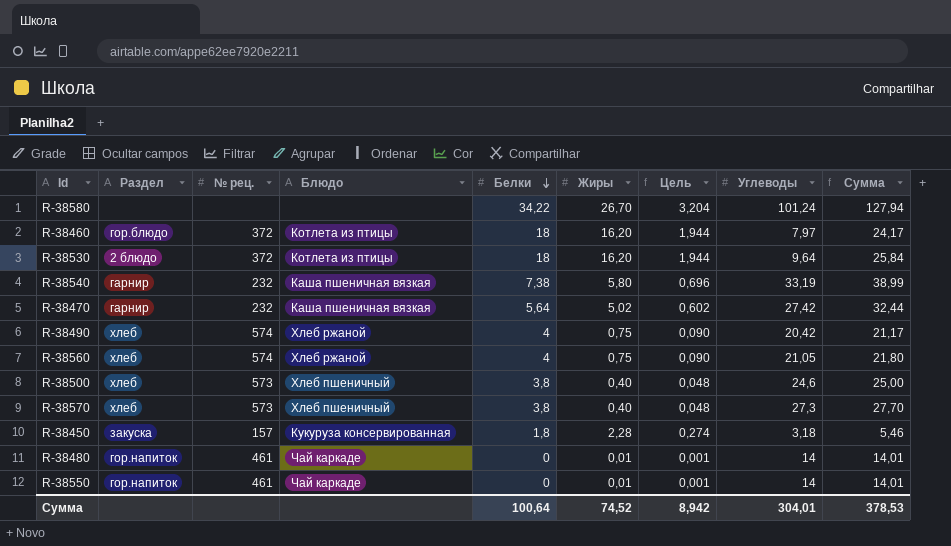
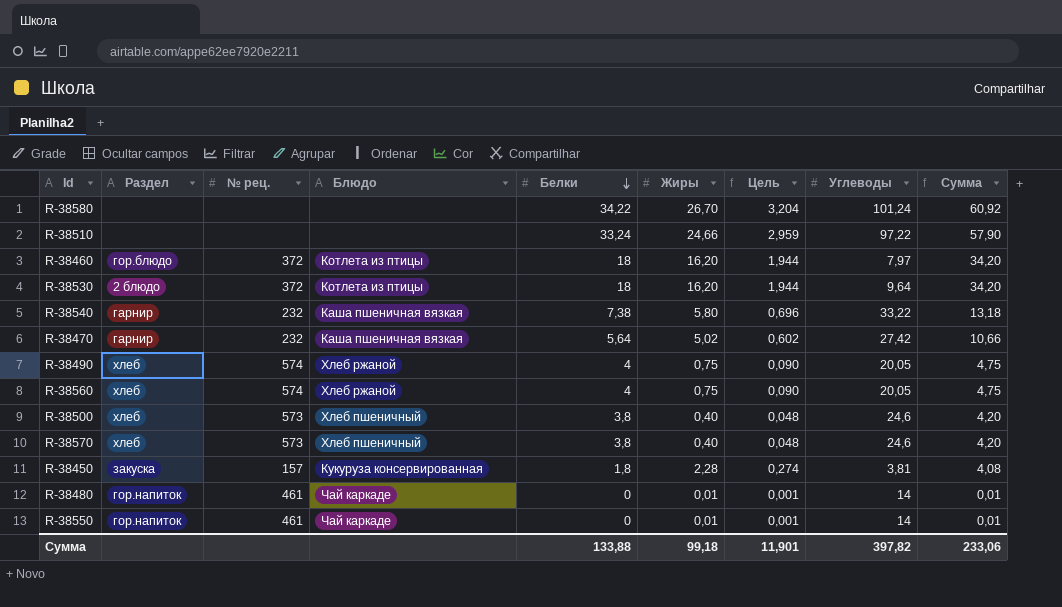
column Сумма | formula: [Жиры] + [Углеводы] -> [Белки] + [Жиры]
row R-38510: none -> none | none | none | 33,24 | 24,66 | 2,959 | 97,22 | 57,90
R-38540 | Углеводы: 33,19 -> 33,22
R-38490 | Углеводы: 20,42 -> 20,05
R-38560 | Углеводы: 21,05 -> 20,05
R-38570 | Углеводы: 27,3 -> 24,6
R-38450 | Углеводы: 3,18 -> 3,81
Сумма | Белки: 100,64 -> 133,88
Сумма | Жиры: 74,52 -> 99,18
Сумма | Цель: 8,942 -> 11,901
Сумма | Углеводы: 304,01 -> 397,82
Сумма | Сумма: 378,53 -> 233,06

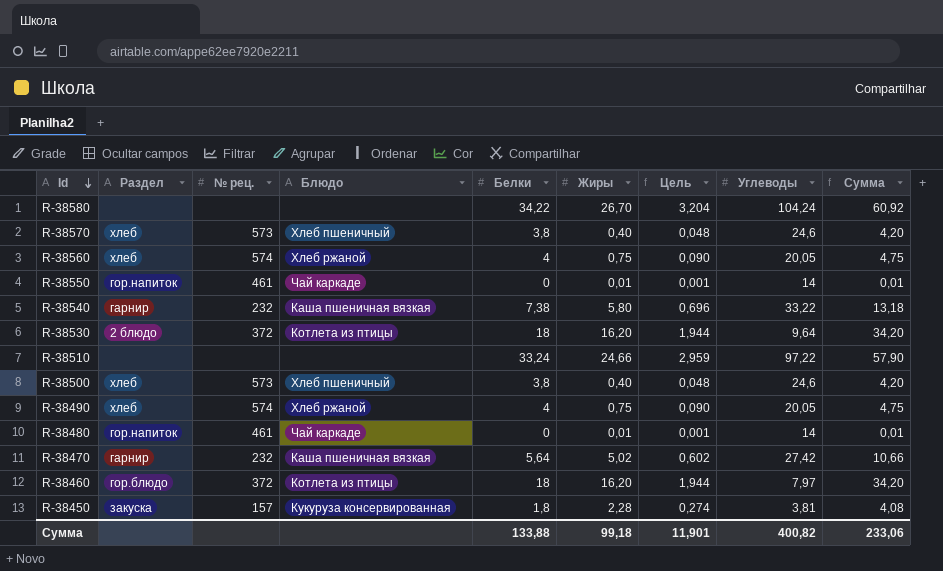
row order: Белки descending -> Id descending
R-38580 | Углеводы: 101,24 -> 104,24
Сумма | Углеводы: 397,82 -> 400,82

